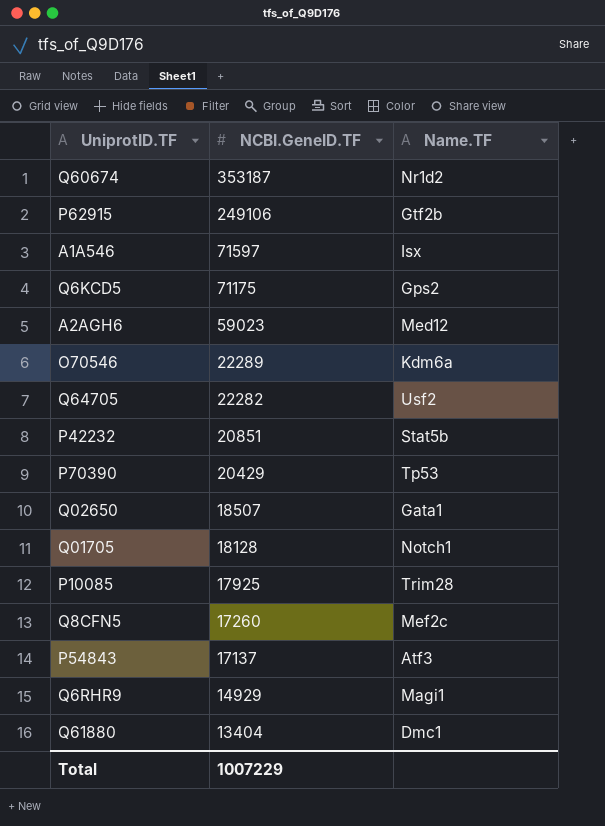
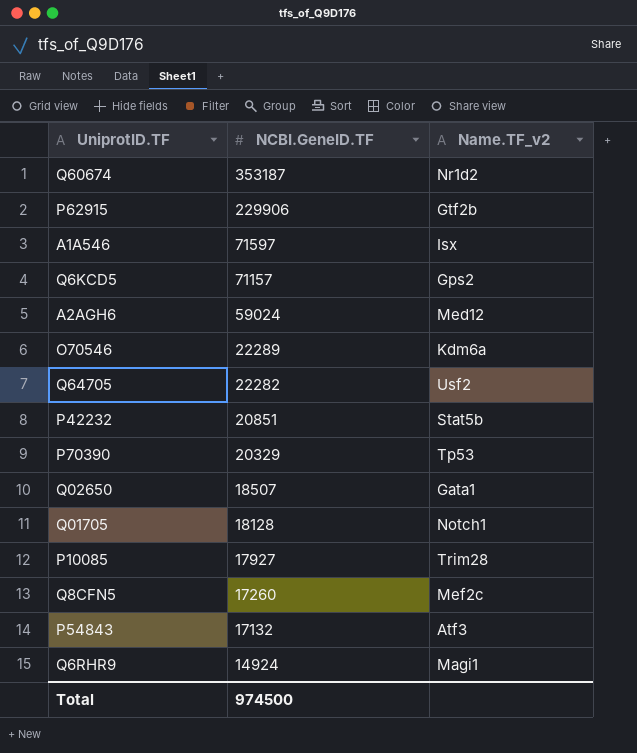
column name: Name.TF -> Name.TF_v2
row Q61880: 13404 | Dmc1 -> none
P62915 | NCBI.GeneID.TF: 249106 -> 229906
Q6KCD5 | NCBI.GeneID.TF: 71175 -> 71157
A2AGH6 | NCBI.GeneID.TF: 59023 -> 59024
P70390 | NCBI.GeneID.TF: 20429 -> 20329
P10085 | NCBI.GeneID.TF: 17925 -> 17927
P54843 | NCBI.GeneID.TF: 17137 -> 17132
Q6RHR9 | NCBI.GeneID.TF: 14929 -> 14924
Total | NCBI.GeneID.TF: 1007229 -> 974500

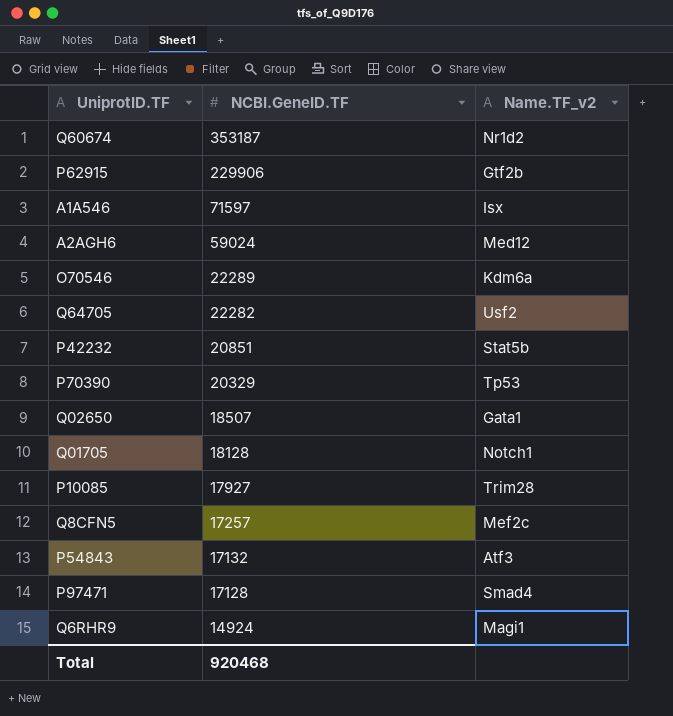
row Q6KCD5: 71157 | Gps2 -> none
Q8CFN5 | NCBI.GeneID.TF: 17260 -> 17257
row P97471: none -> 17128 | Smad4
Total | NCBI.GeneID.TF: 974500 -> 920468

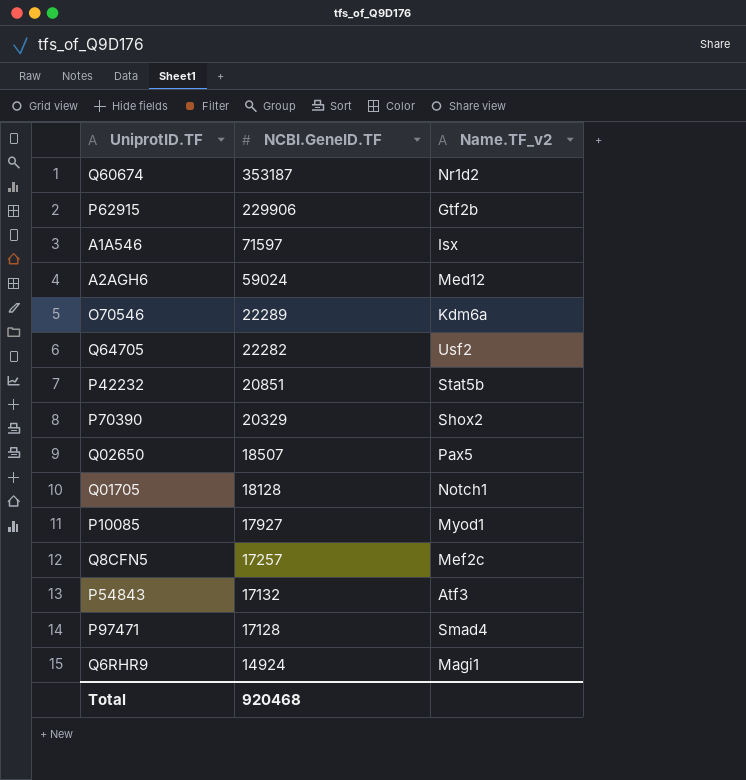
P70390 | Name.TF_v2: Tp53 -> Shox2
Q02650 | Name.TF_v2: Gata1 -> Pax5
P10085 | Name.TF_v2: Trim28 -> Myod1

